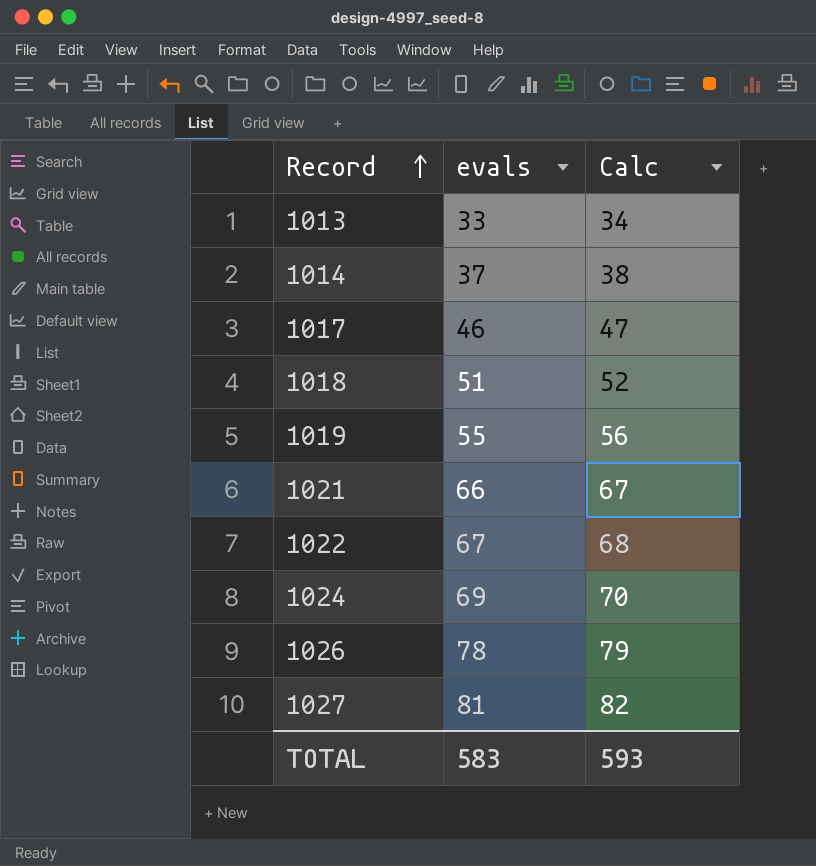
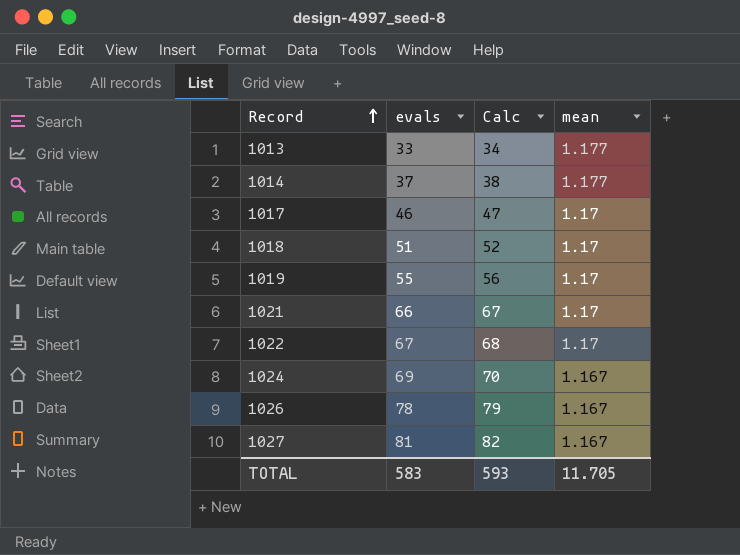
column mean | position: none -> 4

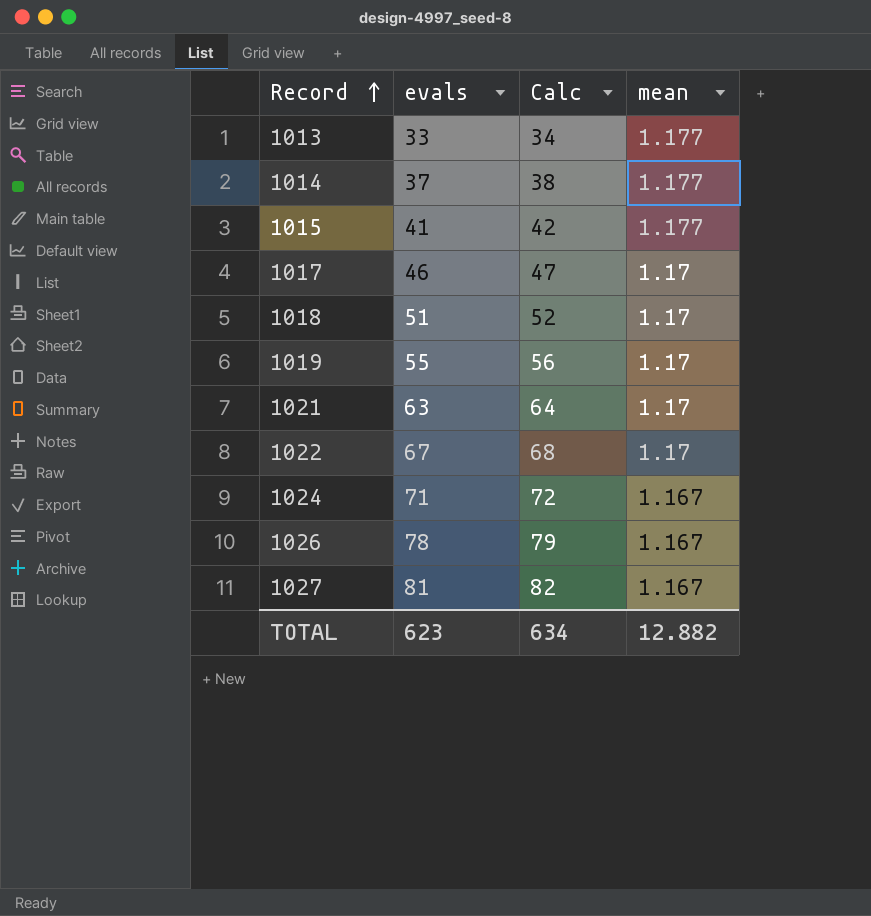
row 1015: none -> 41 | 42 | 1.177
1021 | evals: 66 -> 63
1021 | Calc: 67 -> 64
1024 | evals: 69 -> 71
1024 | Calc: 70 -> 72
TOTAL | evals: 583 -> 623
TOTAL | Calc: 593 -> 634
TOTAL | mean: 11.705 -> 12.882

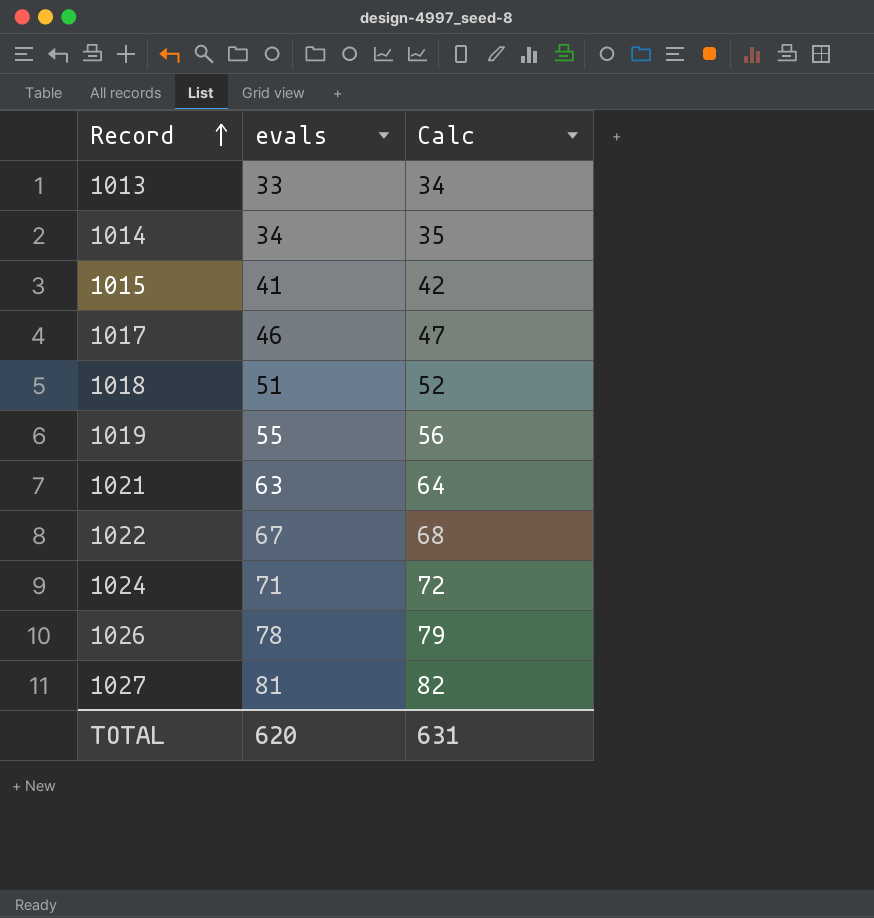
column mean | position: 4 -> none
1014 | evals: 37 -> 34
1014 | Calc: 38 -> 35
TOTAL | evals: 623 -> 620
TOTAL | Calc: 634 -> 631

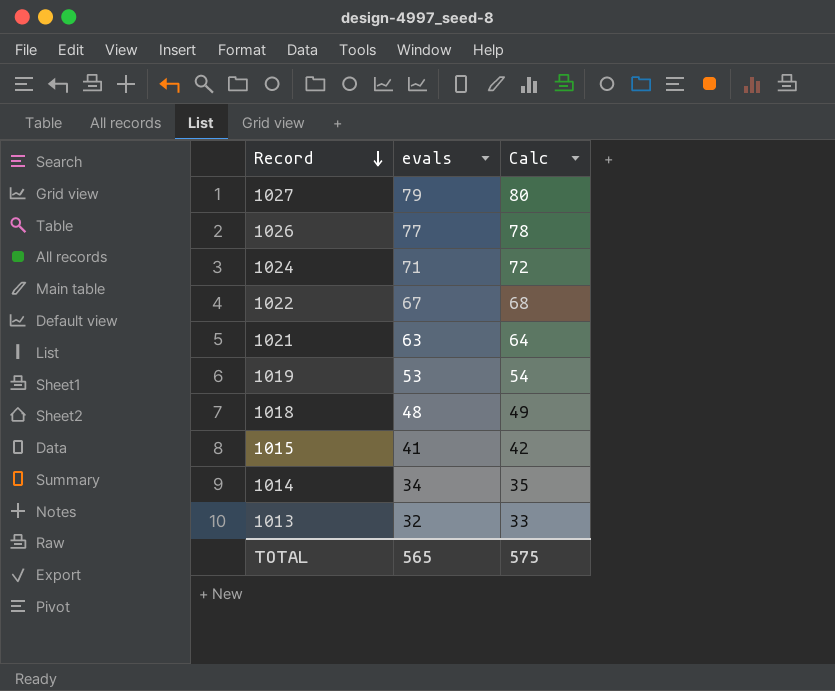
row order: Record ascending -> Record descending
row 1017: 46 | 47 -> none
1027 | evals: 81 -> 79
1027 | Calc: 82 -> 80
1026 | evals: 78 -> 77
1026 | Calc: 79 -> 78
1019 | evals: 55 -> 53
1019 | Calc: 56 -> 54
1018 | evals: 51 -> 48
1018 | Calc: 52 -> 49
1013 | evals: 33 -> 32
1013 | Calc: 34 -> 33
TOTAL | evals: 620 -> 565
TOTAL | Calc: 631 -> 575

